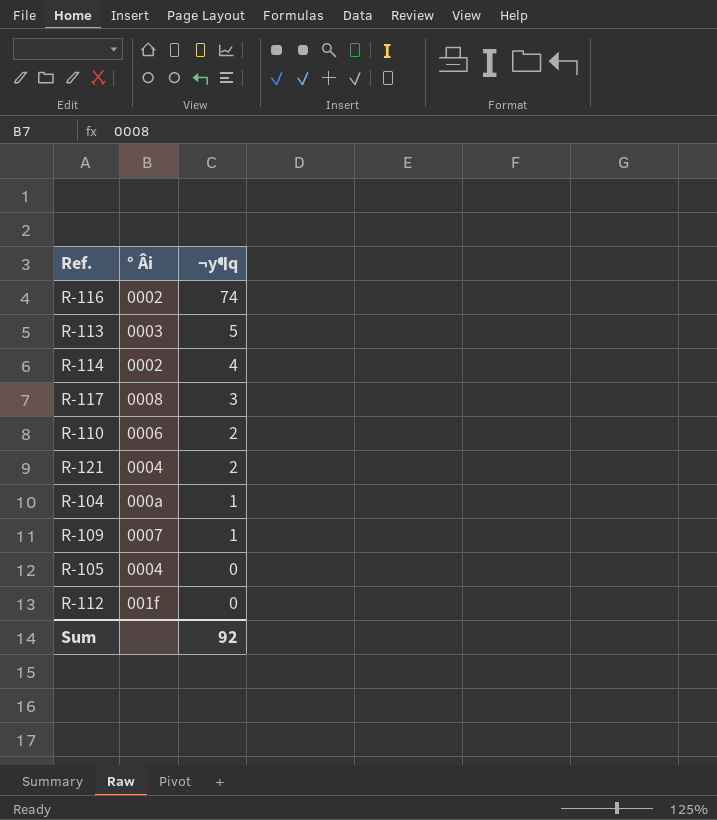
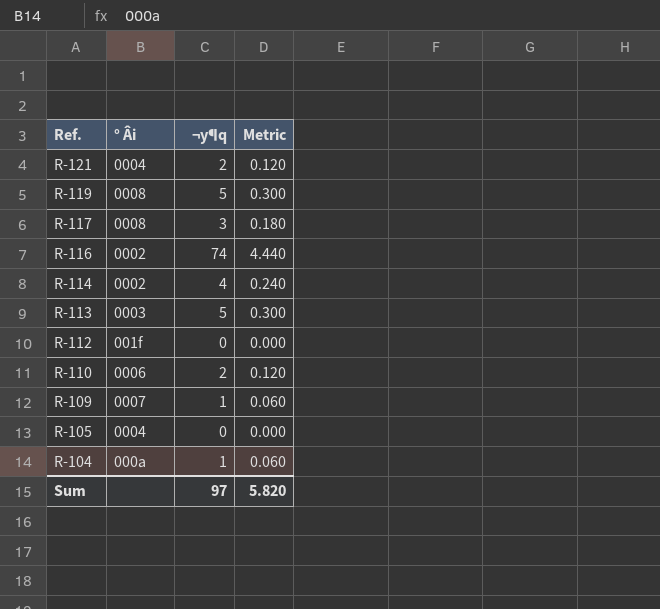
row order: ¬y¶q descending -> Ref. descending
column Metric | formula: none -> [¬y¶q] * 0.06
row R-119: none -> 0008 | 5 | 0.300
Sum | ¬y¶q: 92 -> 97

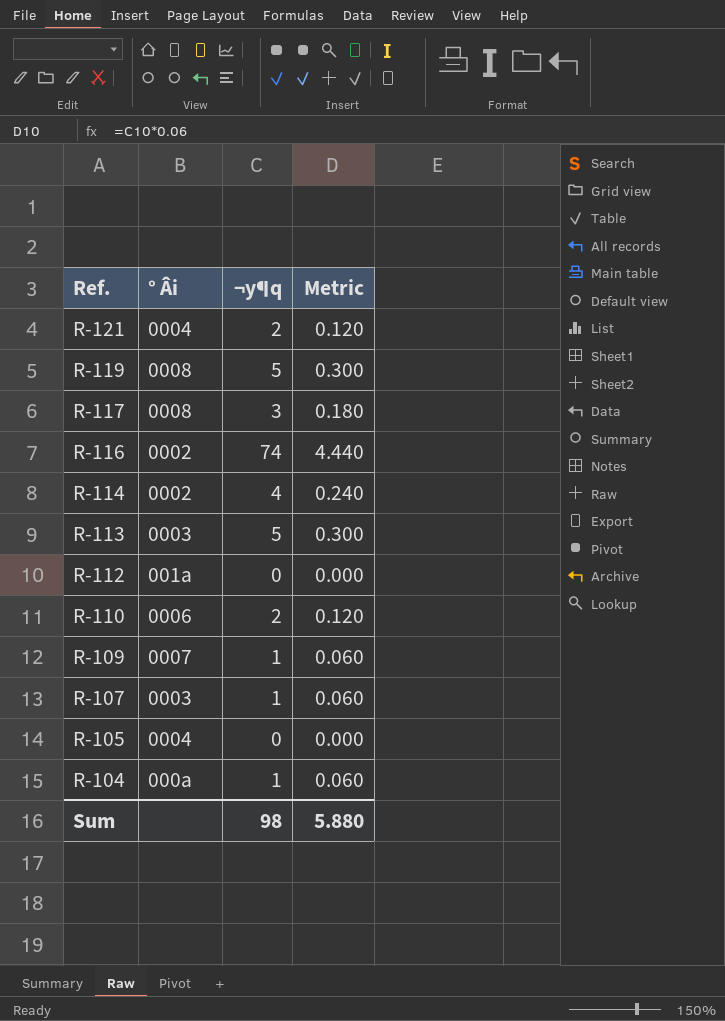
R-112 | ° Âi: 001f -> 001a
row R-107: none -> 0003 | 1 | 0.060
Sum | ¬y¶q: 97 -> 98
Sum | Metric: 5.820 -> 5.880

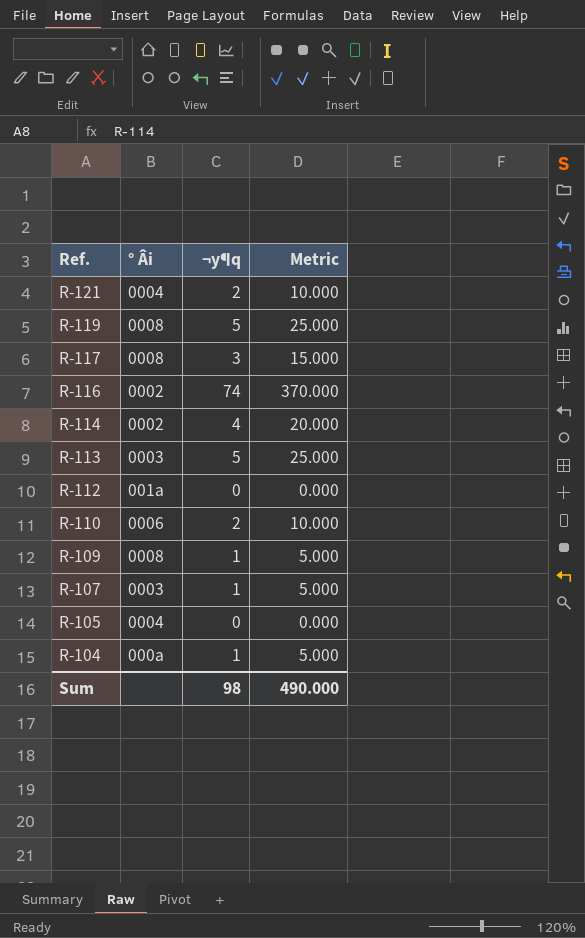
column Metric | formula: [¬y¶q] * 0.06 -> [¬y¶q] * 5
R-109 | ° Âi: 0007 -> 0008
Sum | Metric: 5.880 -> 490.000

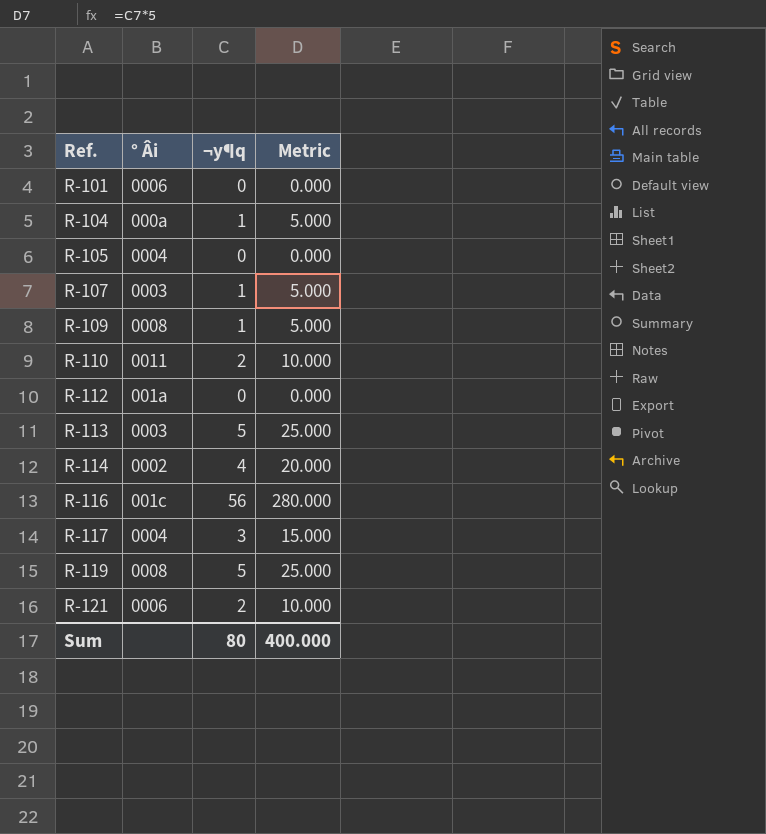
row order: Ref. descending -> Ref. ascending
row R-101: none -> 0006 | 0 | 0.000
R-110 | ° Âi: 0006 -> 0011
R-116 | ° Âi: 0002 -> 001c
R-116 | ¬y¶q: 74 -> 56
R-116 | Metric: 370.000 -> 280.000
R-117 | ° Âi: 0008 -> 0004
R-121 | ° Âi: 0004 -> 0006
Sum | ¬y¶q: 98 -> 80
Sum | Metric: 490.000 -> 400.000

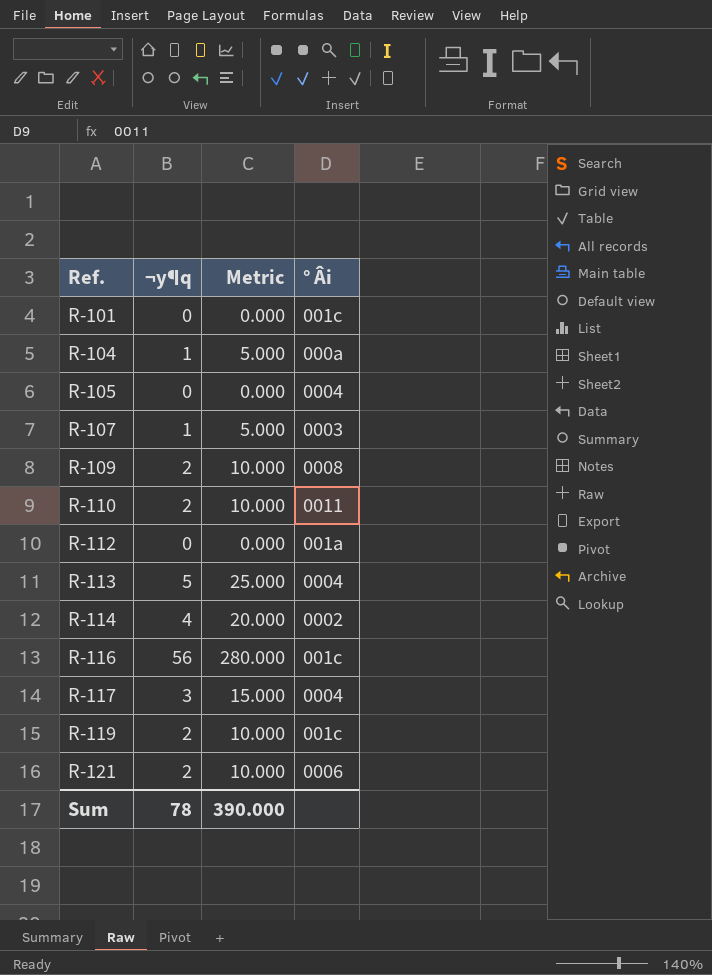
column ° Âi | position: 2 -> 4
R-101 | ° Âi: 0006 -> 001c
R-109 | ¬y¶q: 1 -> 2
R-109 | Metric: 5.000 -> 10.000
R-113 | ° Âi: 0003 -> 0004
R-119 | ¬y¶q: 5 -> 2
R-119 | Metric: 25.000 -> 10.000
R-119 | ° Âi: 0008 -> 001c
Sum | ¬y¶q: 80 -> 78
Sum | Metric: 400.000 -> 390.000

